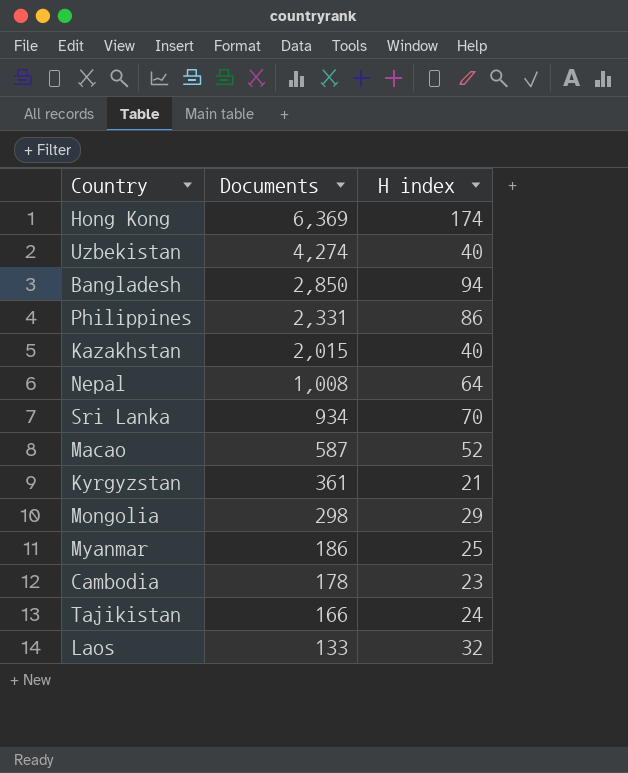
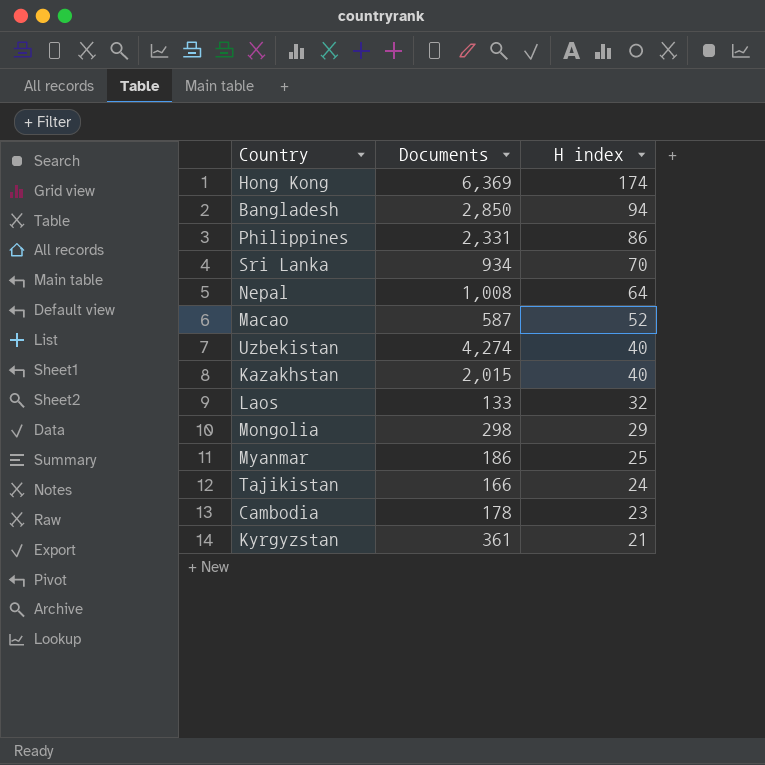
row order: Documents descending -> H index descending

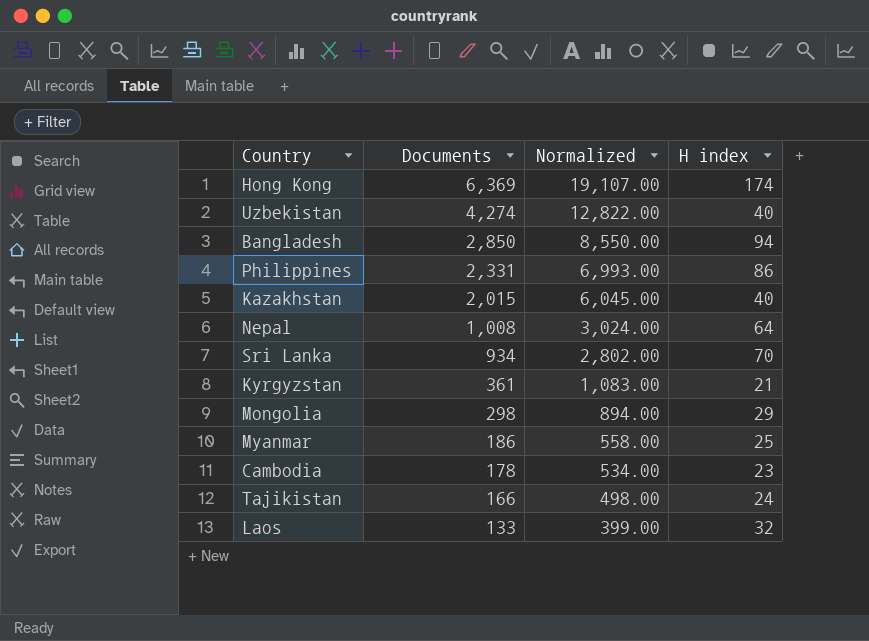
row order: H index descending -> Documents descending
column Normalized | formula: none -> [Documents] * 3
row Macao: 587 | 52 -> none

